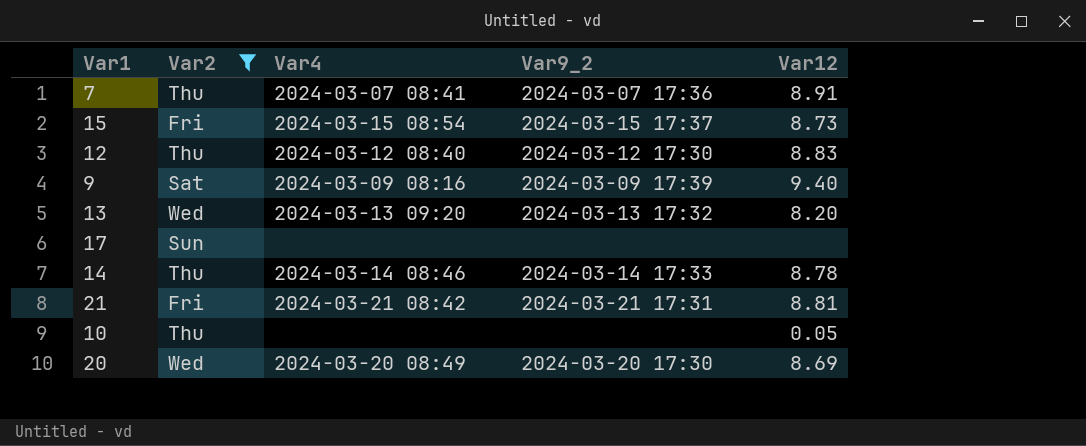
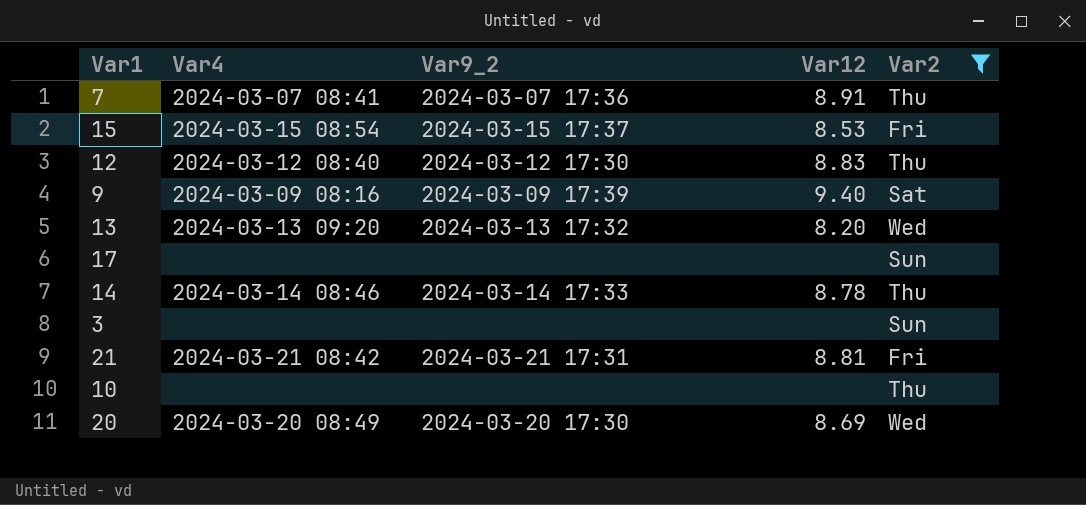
column Var2 | position: 2 -> 5
15 | Var12: 8.73 -> 8.53
row 3: none -> none | none | none | Sun
10 | Var12: 0.05 -> none

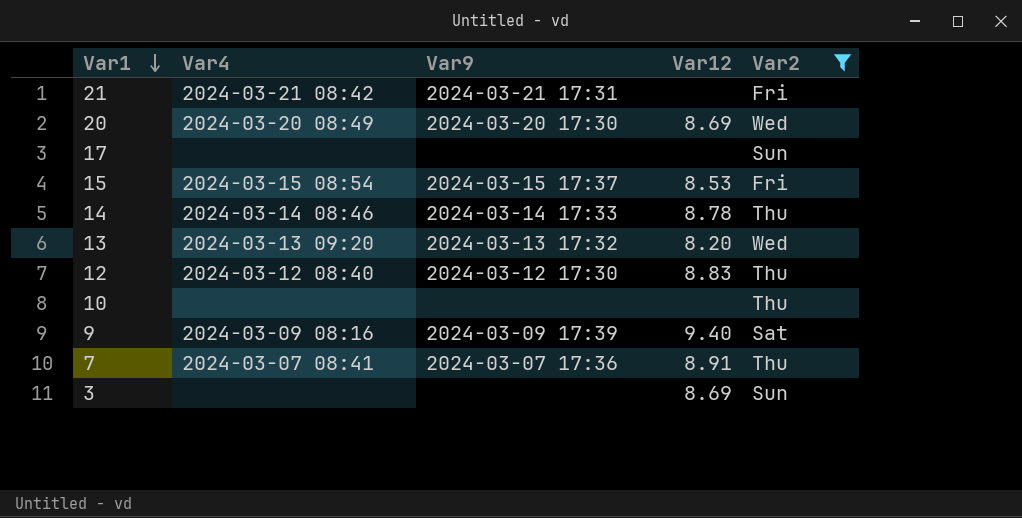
row order: none -> Var1 descending
column name: Var9_2 -> Var9
21 | Var12: 8.81 -> none
3 | Var12: none -> 8.69

